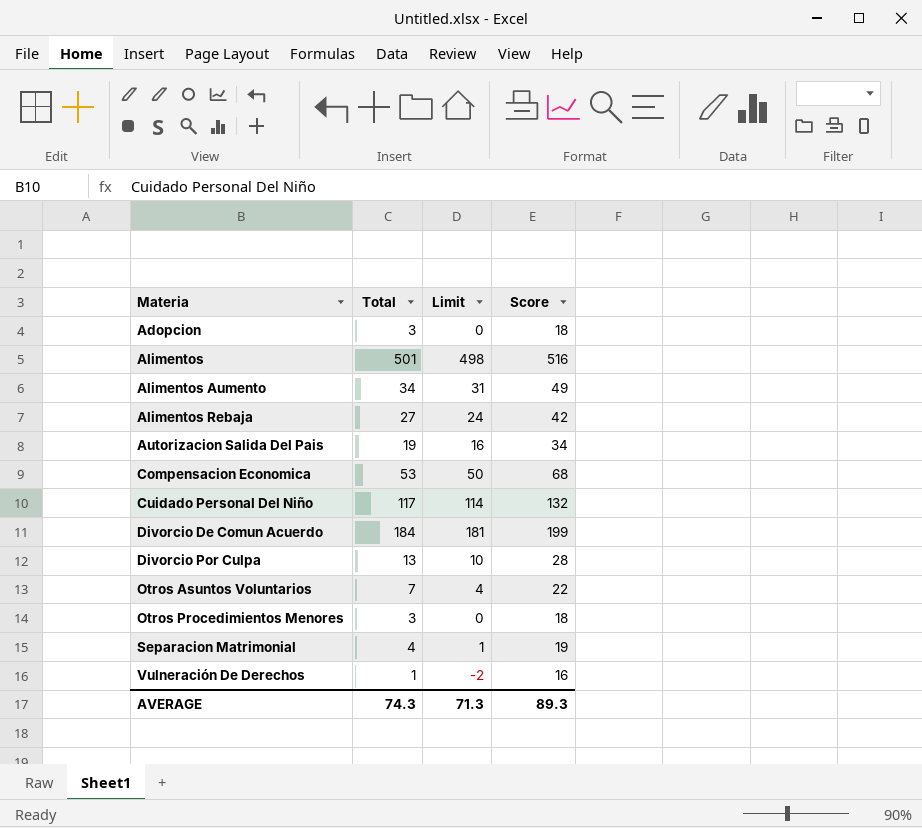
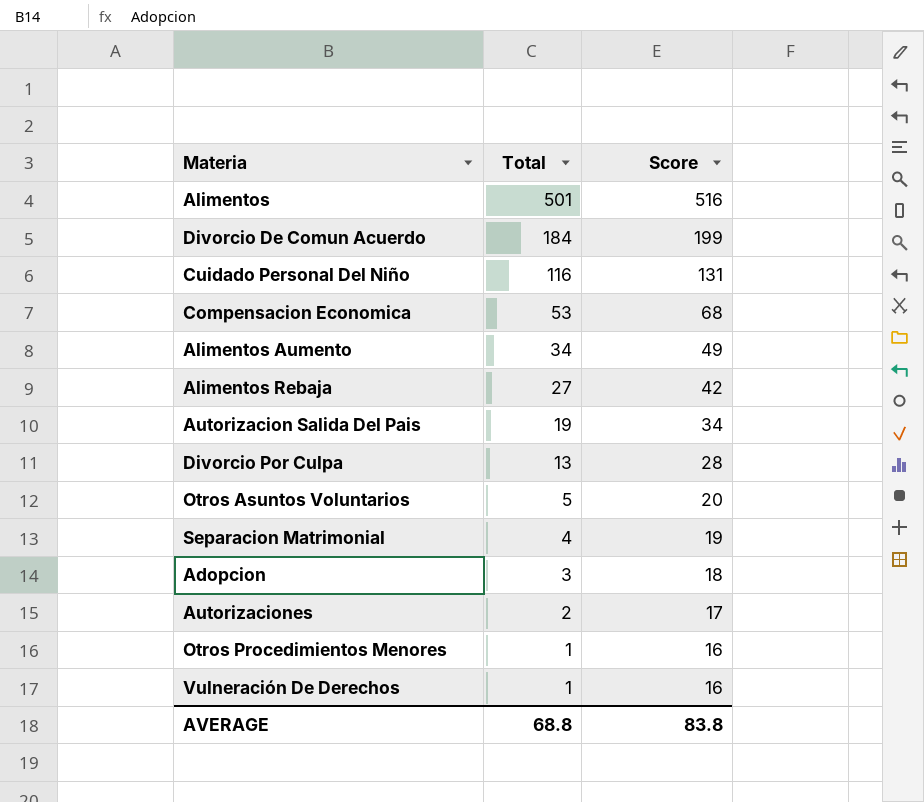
row order: Materia ascending -> Total descending
column Limit | formula: [Total] - 3 -> none
Cuidado Personal Del Niño | Total: 117 -> 116
Cuidado Personal Del Niño | Score: 132 -> 131
Otros Asuntos Voluntarios | Total: 7 -> 5
Otros Asuntos Voluntarios | Score: 22 -> 20
row Autorizaciones: none -> 2 | 17
Otros Procedimientos Menores | Total: 3 -> 1
Otros Procedimientos Menores | Score: 18 -> 16
AVERAGE | Total: 74.3 -> 68.8
AVERAGE | Score: 89.3 -> 83.8

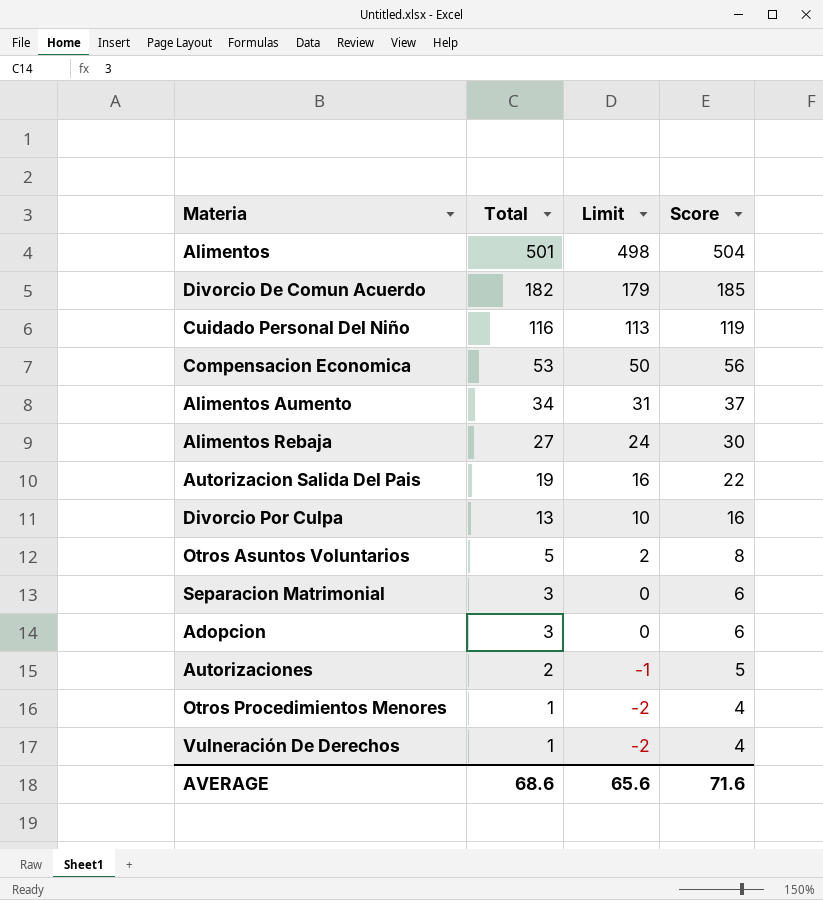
column Limit | formula: none -> [Total] - 3
column Score | formula: [Total] + 15 -> [Total] + 3
Divorcio De Comun Acuerdo | Total: 184 -> 182
Separacion Matrimonial | Total: 4 -> 3
AVERAGE | Total: 68.8 -> 68.6
AVERAGE | Score: 83.8 -> 71.6

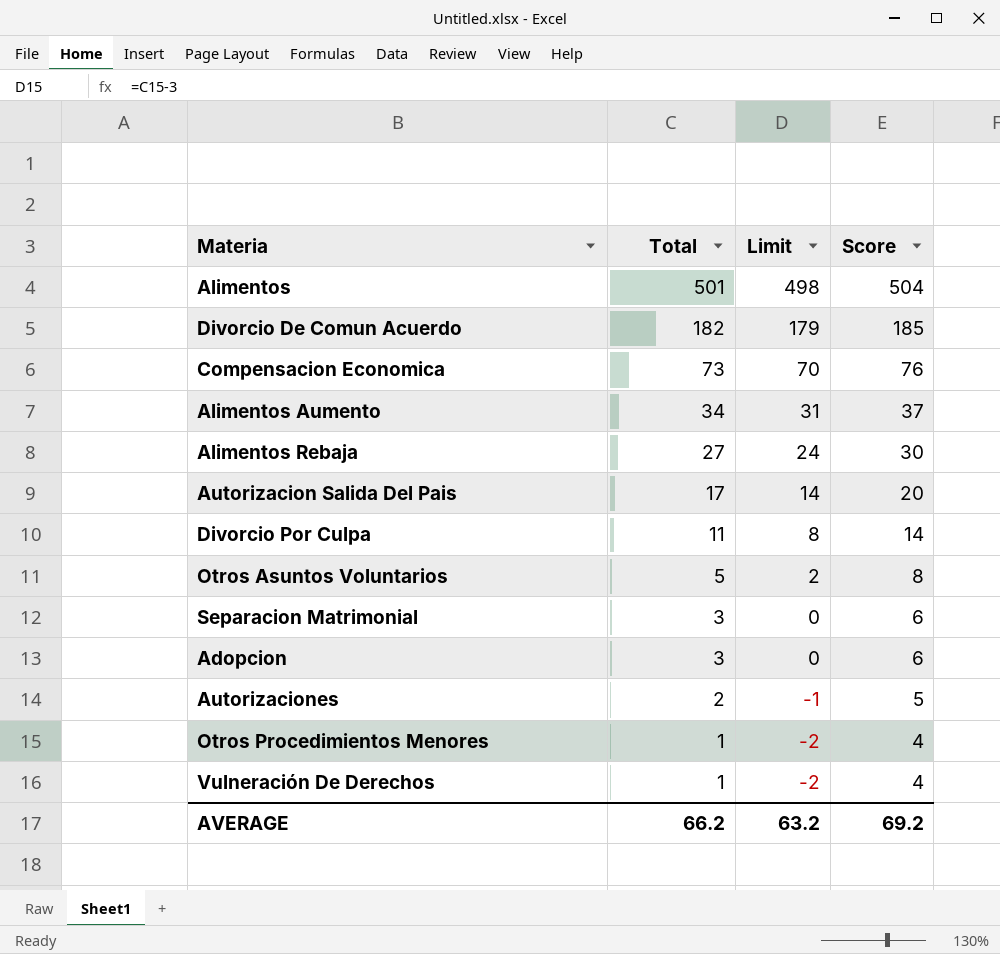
row Cuidado Personal Del Niño: 116 | 113 | 119 -> none
Compensacion Economica | Total: 53 -> 73
Compensacion Economica | Limit: 50 -> 70
Compensacion Economica | Score: 56 -> 76
Autorizacion Salida Del Pais | Total: 19 -> 17
Autorizacion Salida Del Pais | Limit: 16 -> 14
Autorizacion Salida Del Pais | Score: 22 -> 20
Divorcio Por Culpa | Total: 13 -> 11
Divorcio Por Culpa | Limit: 10 -> 8
Divorcio Por Culpa | Score: 16 -> 14
AVERAGE | Total: 68.6 -> 66.2
AVERAGE | Limit: 65.6 -> 63.2
AVERAGE | Score: 71.6 -> 69.2

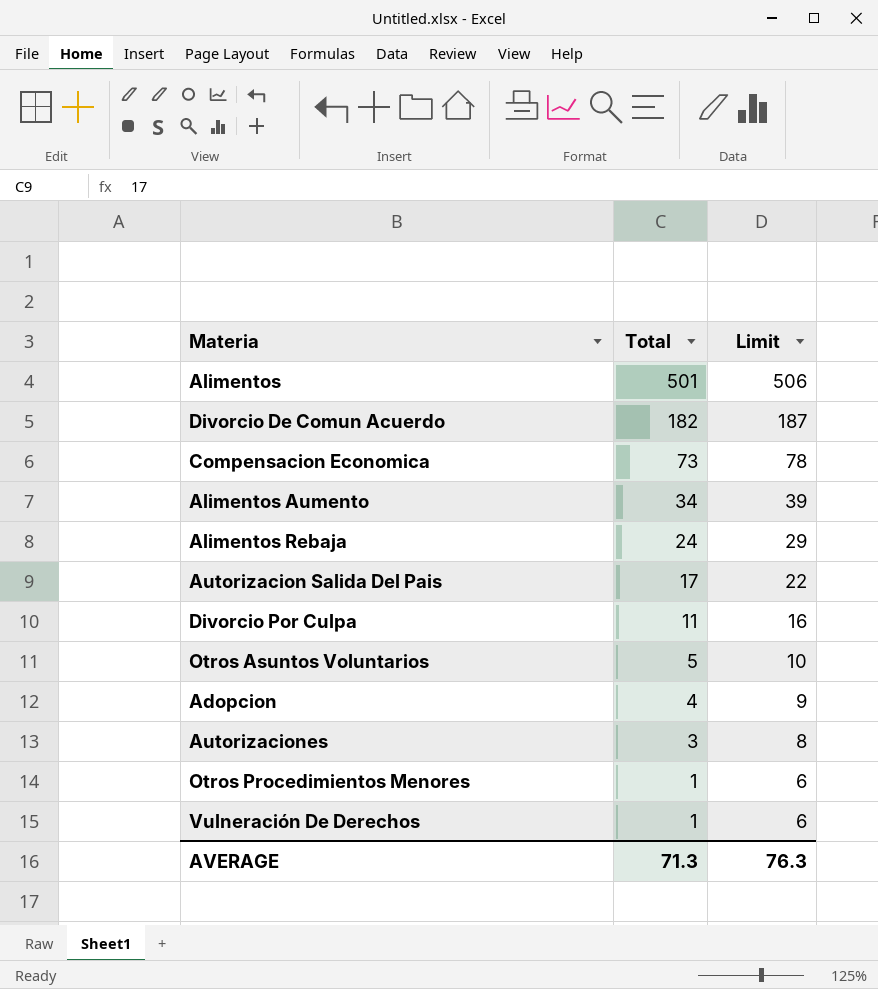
column Score | formula: [Total] + 3 -> none
column Limit | formula: [Total] - 3 -> [Total] + 5
row Separacion Matrimonial: 3 | 0 | 6 -> none
Alimentos Rebaja | Total: 27 -> 24
Adopcion | Total: 3 -> 4
Autorizaciones | Total: 2 -> 3
AVERAGE | Total: 66.2 -> 71.3
AVERAGE | Limit: 63.2 -> 76.3

